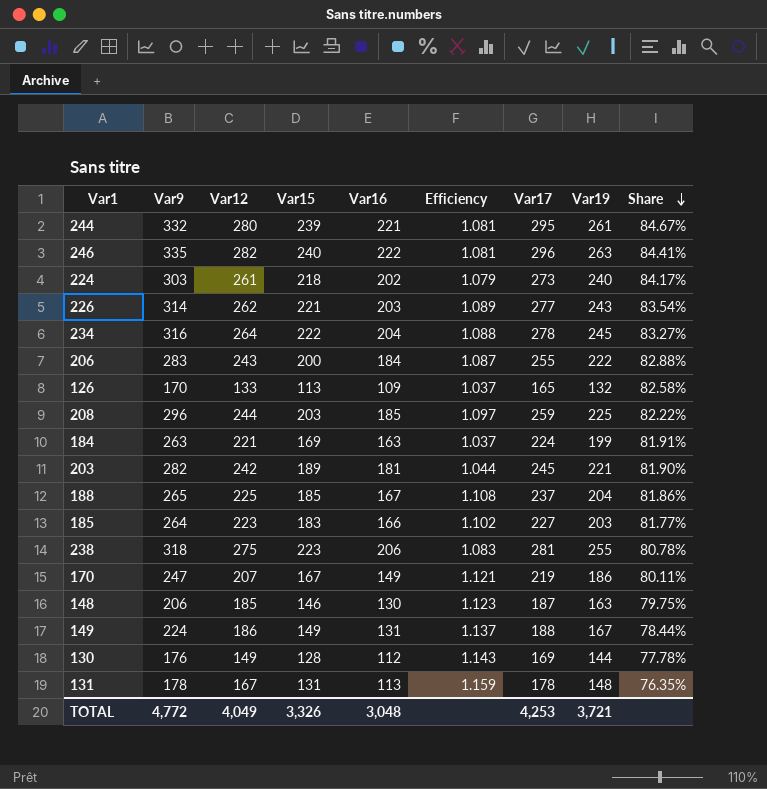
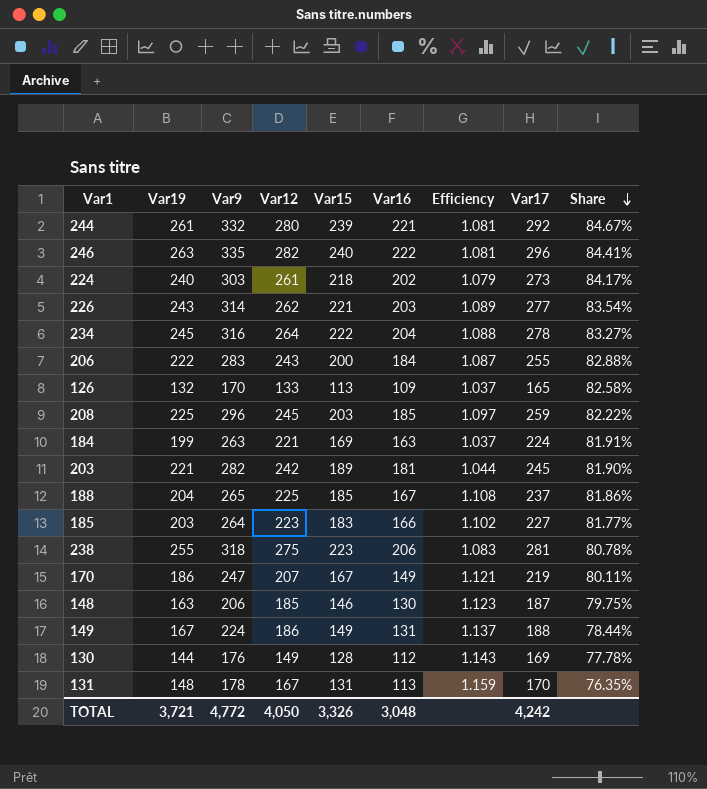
column Var19 | position: 8 -> 2
244 | Var17: 295 -> 292
208 | Var12: 244 -> 245
131 | Var17: 178 -> 170
TOTAL | Var12: 4,049 -> 4,050
TOTAL | Var17: 4,253 -> 4,242

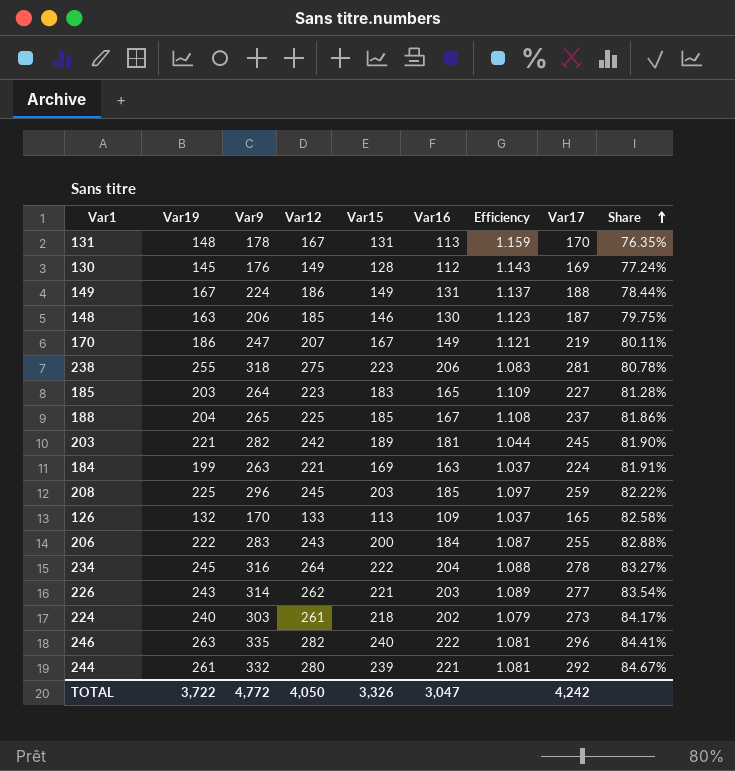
row order: Share descending -> Share ascending
130 | Var19: 144 -> 145
130 | Share: 77.78% -> 77.24%
185 | Var16: 166 -> 165
185 | Efficiency: 1.102 -> 1.109
185 | Share: 81.77% -> 81.28%
TOTAL | Var19: 3,721 -> 3,722
TOTAL | Var16: 3,048 -> 3,047

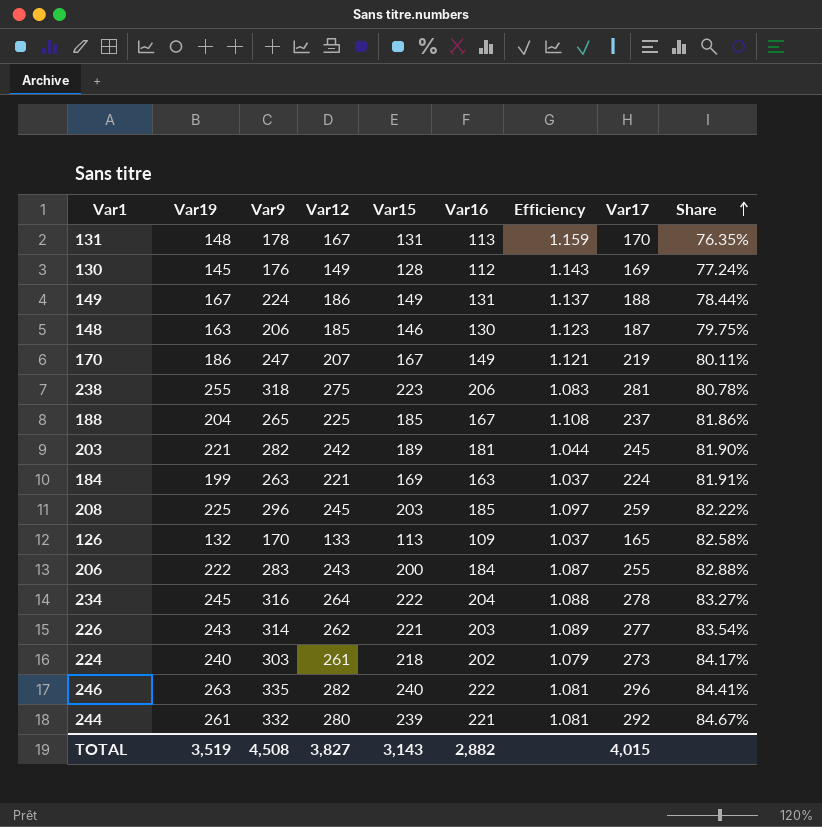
row 185: 203 | 264 | 223 | 183 | 165 | 1.109 | 227 | 81.28% -> none
TOTAL | Var19: 3,722 -> 3,519
TOTAL | Var9: 4,772 -> 4,508
TOTAL | Var12: 4,050 -> 3,827
TOTAL | Var15: 3,326 -> 3,143
TOTAL | Var16: 3,047 -> 2,882
TOTAL | Var17: 4,242 -> 4,015

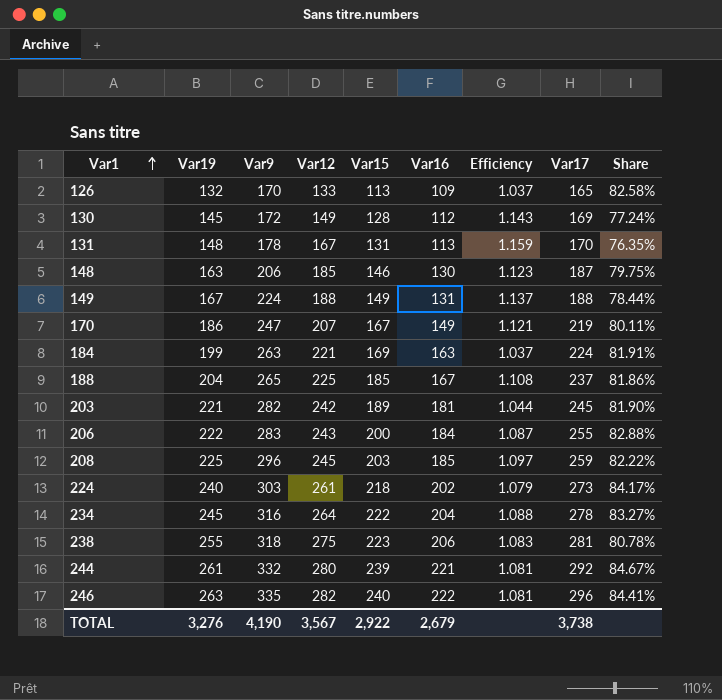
row order: Share ascending -> Var1 ascending
row 226: 243 | 314 | 262 | 221 | 203 | 1.089 | 277 | 83.54% -> none
130 | Var9: 176 -> 172
149 | Var12: 186 -> 188
TOTAL | Var19: 3,519 -> 3,276
TOTAL | Var9: 4,508 -> 4,190
TOTAL | Var12: 3,827 -> 3,567
TOTAL | Var15: 3,143 -> 2,922
TOTAL | Var16: 2,882 -> 2,679
TOTAL | Var17: 4,015 -> 3,738

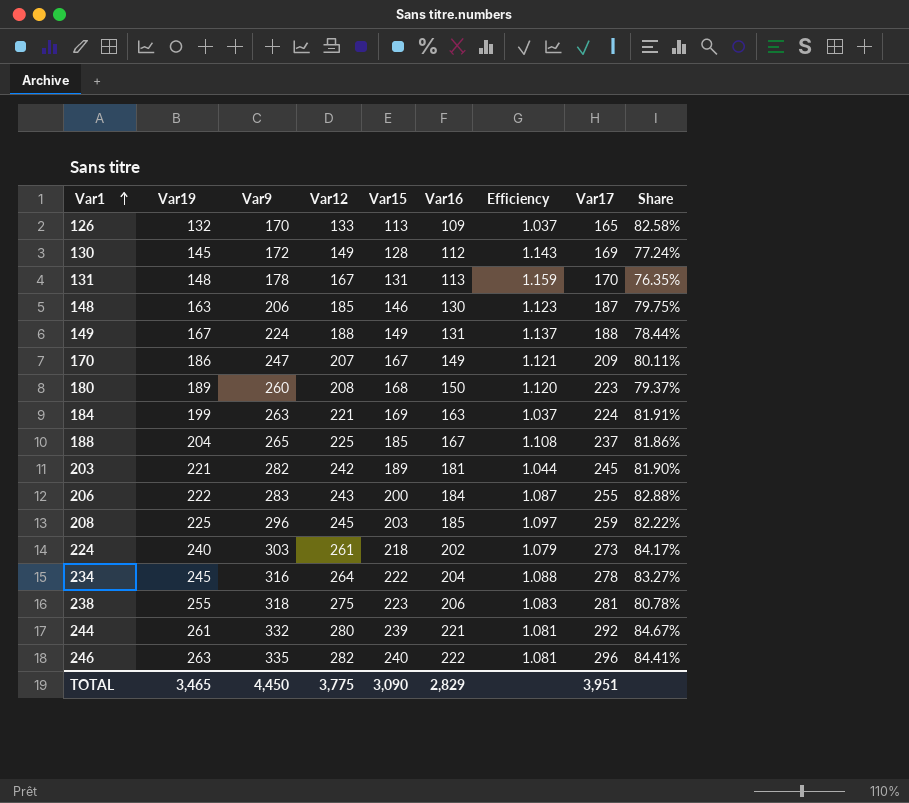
170 | Var17: 219 -> 209
row 180: none -> 189 | 260 | 208 | 168 | 150 | 1.120 | 223 | 79.37%
TOTAL | Var19: 3,276 -> 3,465
TOTAL | Var9: 4,190 -> 4,450
TOTAL | Var12: 3,567 -> 3,775
TOTAL | Var15: 2,922 -> 3,090
TOTAL | Var16: 2,679 -> 2,829
TOTAL | Var17: 3,738 -> 3,951

